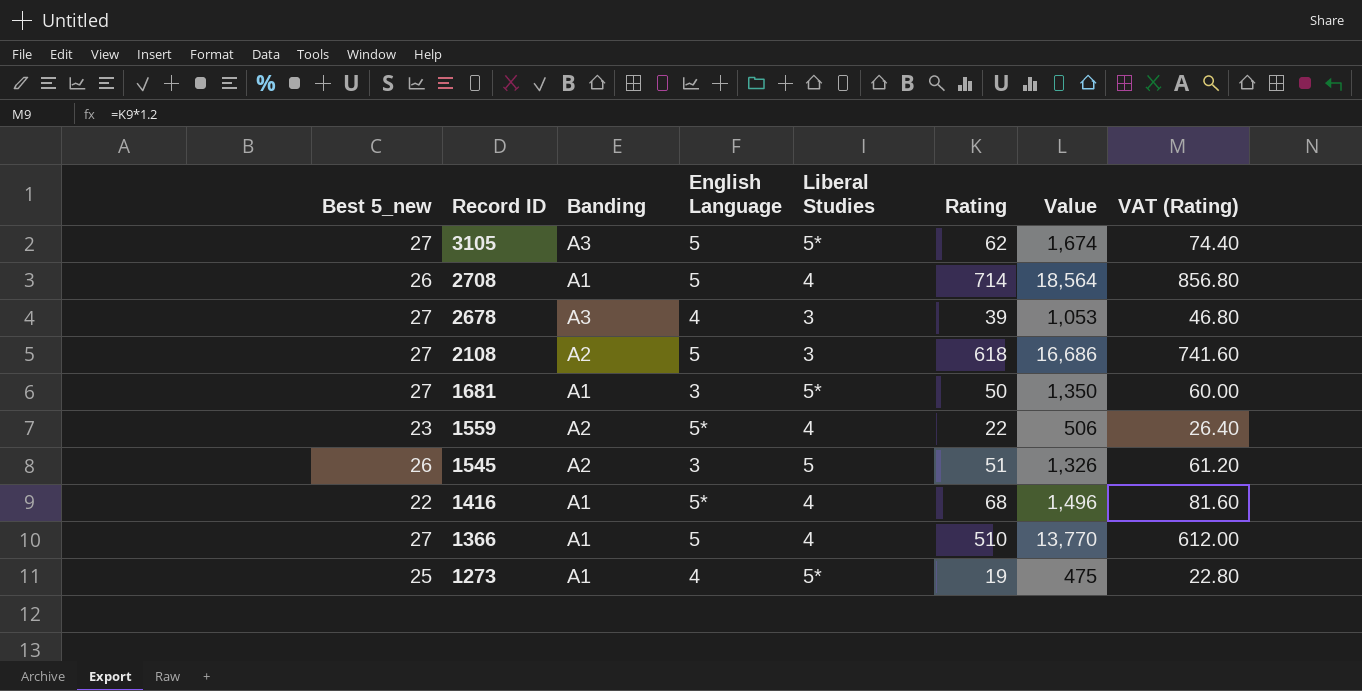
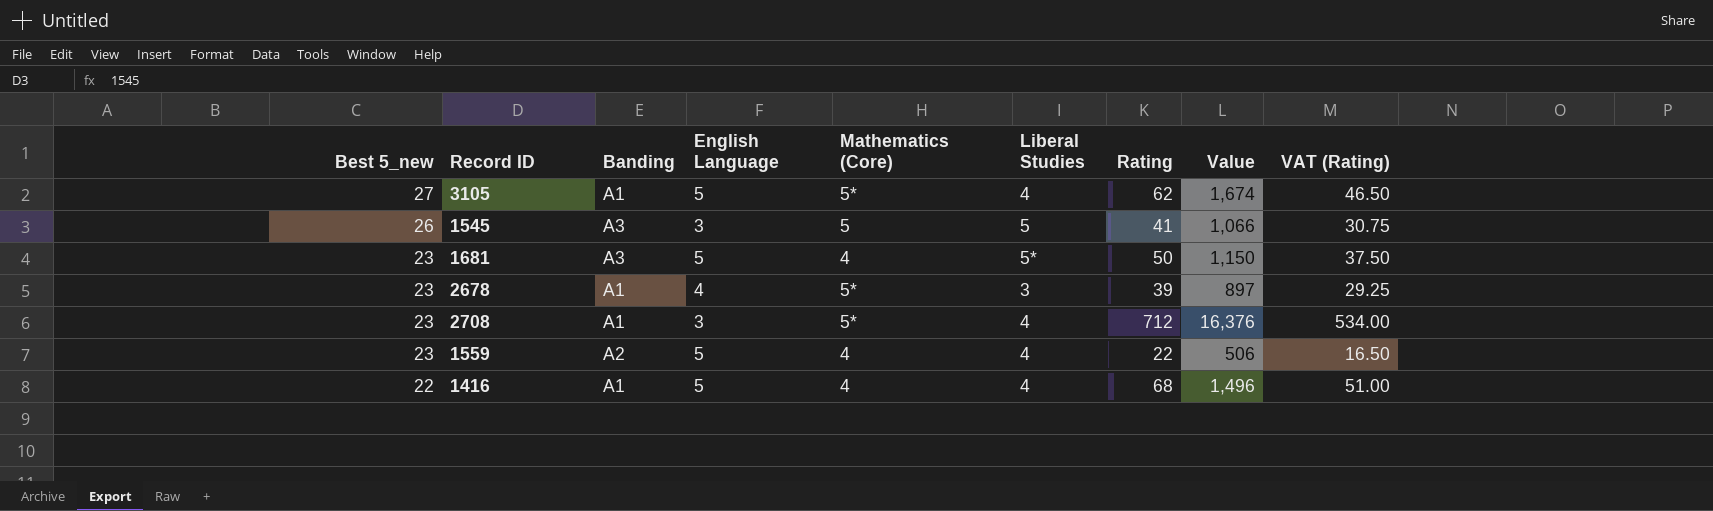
row order: Record ID descending -> Best 5_new descending
column Mathematics (Core) | position: none -> 5
column VAT (Rating) | formula: [Rating] * 1.2 -> [Rating] * 0.75
row 2108: 27 | A2 | 5 | 3 | 618 | 16,686 | 741.60 -> none
row 1366: 27 | A1 | 5 | 4 | 510 | 13,770 | 612.00 -> none
row 1273: 25 | A1 | 4 | 5* | 19 | 475 | 22.80 -> none
3105 | Banding: A3 -> A1
3105 | Liberal Studies: 5* -> 4
1545 | Banding: A2 -> A3
1545 | Rating: 51 -> 41
1545 | Value: 1,326 -> 1,066
1681 | Best 5_new: 27 -> 23
1681 | Banding: A1 -> A3
1681 | English Language: 3 -> 5
1681 | Value: 1,350 -> 1,150
2678 | Best 5_new: 27 -> 23
2678 | Banding: A3 -> A1
2678 | Value: 1,053 -> 897
2708 | Best 5_new: 26 -> 23
2708 | English Language: 5 -> 3
2708 | Rating: 714 -> 712
2708 | Value: 18,564 -> 16,376
1559 | English Language: 5* -> 5
1416 | English Language: 5* -> 5

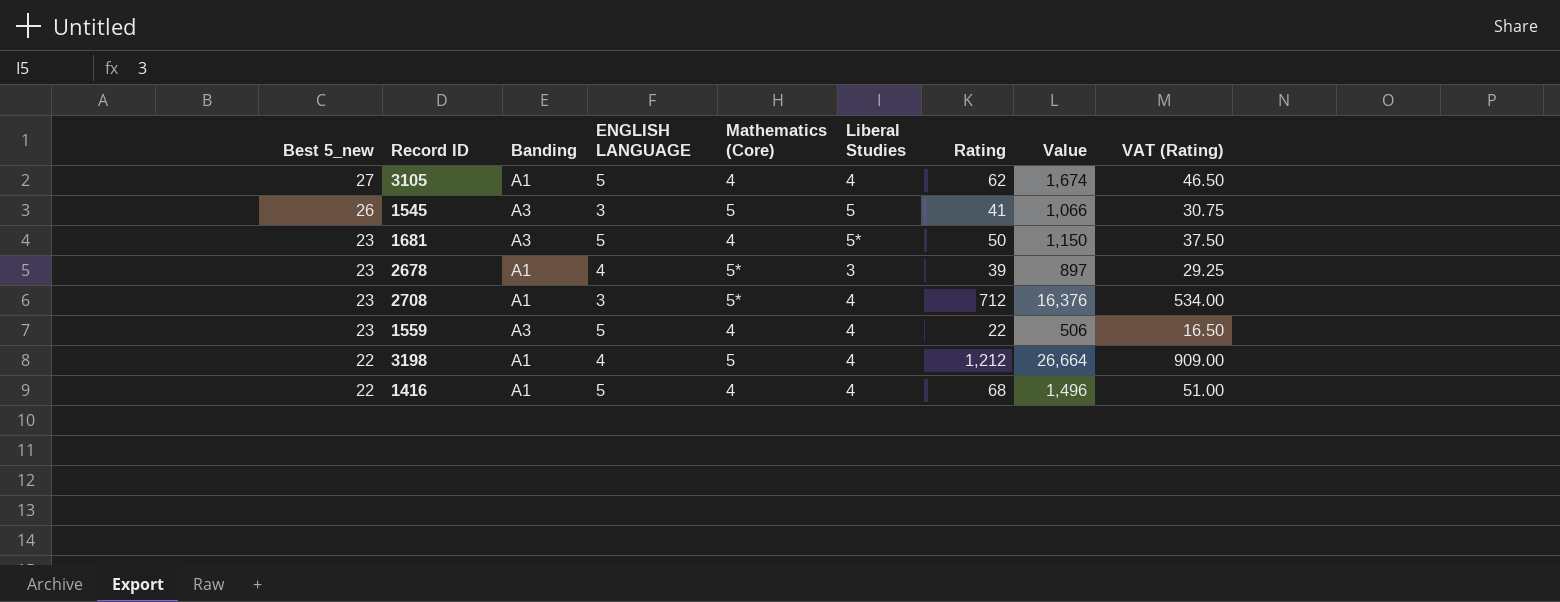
column name: English Language -> ENGLISH LANGUAGE
3105 | Mathematics (Core): 5* -> 4
1559 | Banding: A2 -> A3
row 3198: none -> 22 | A1 | 4 | 5 | 4 | 1,212 | 26,664 | 909.00

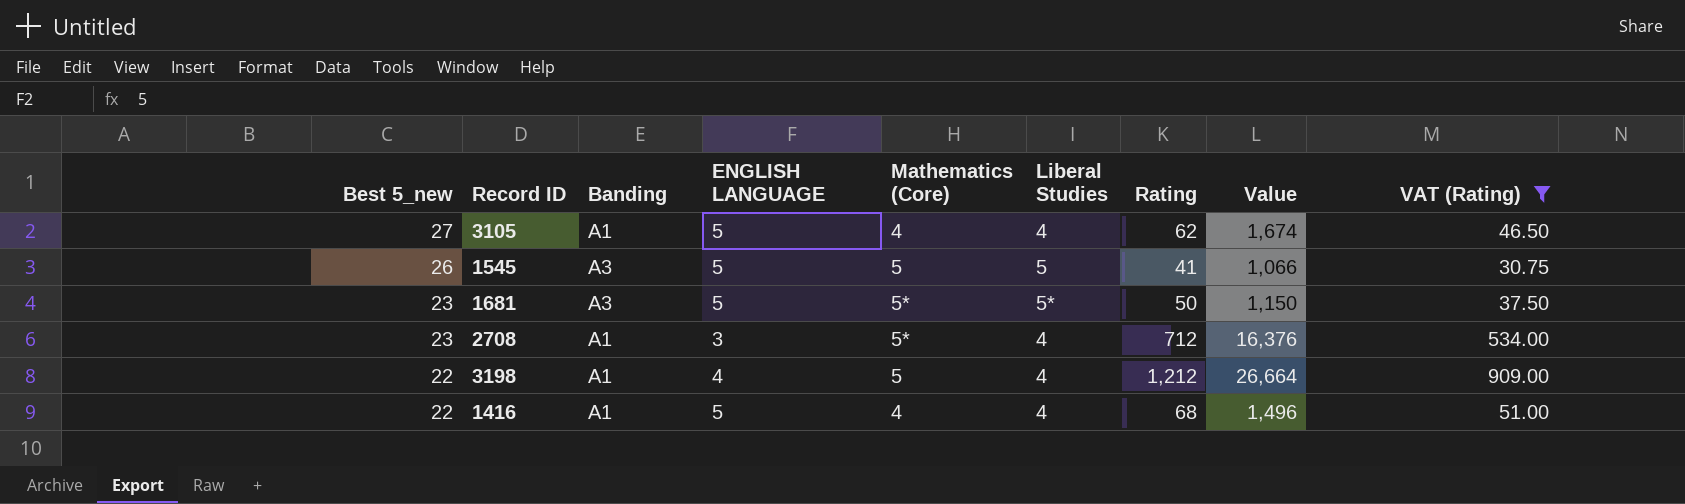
filter: none -> VAT (Rating) >= 30.75
1545 | ENGLISH LANGUAGE: 3 -> 5
1681 | Mathematics (Core): 4 -> 5*

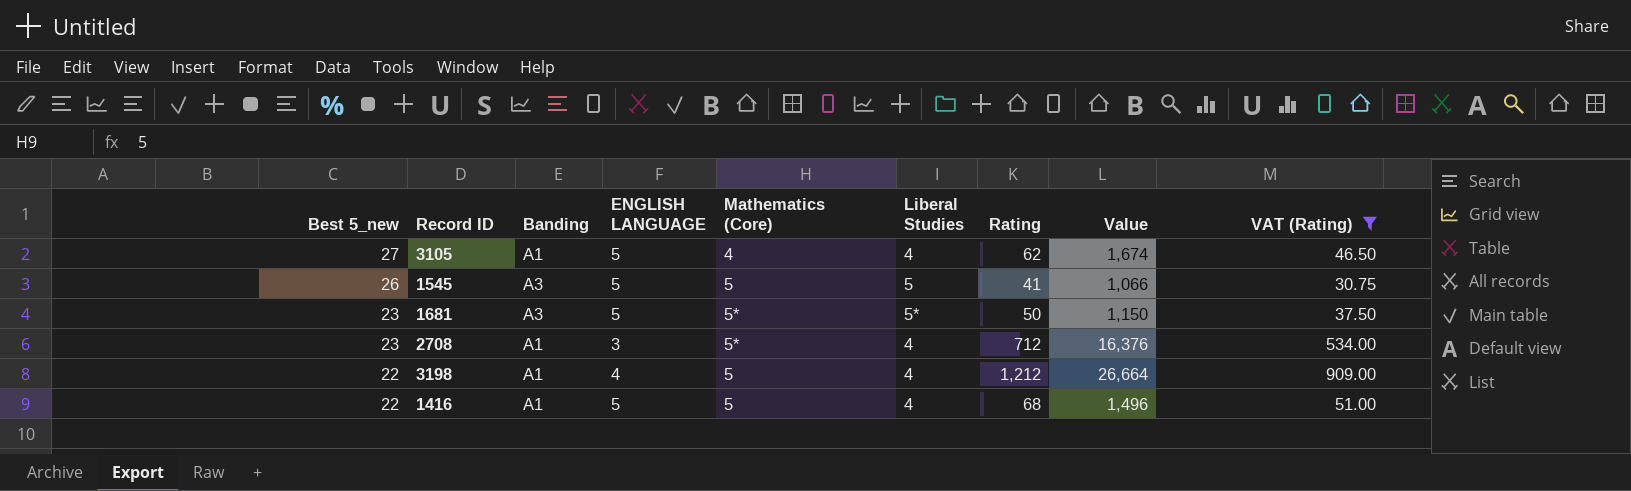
1416 | Mathematics (Core): 4 -> 5

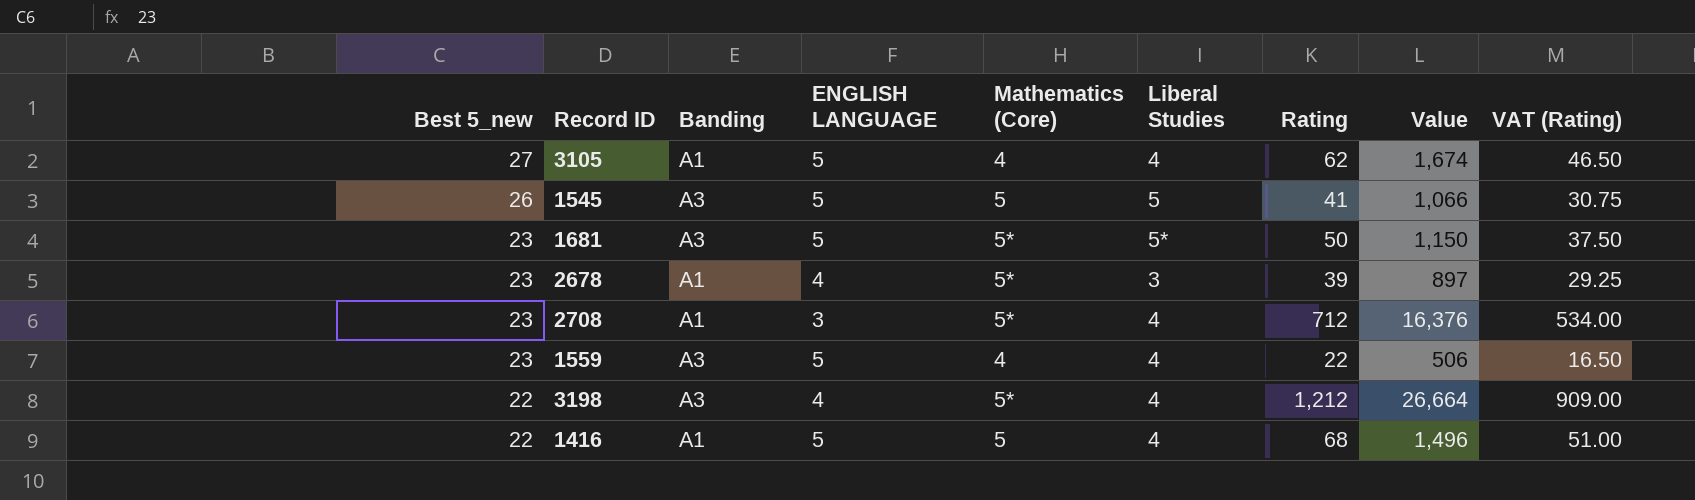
filter: VAT (Rating) >= 30.75 -> none
3198 | Banding: A1 -> A3
3198 | Mathematics (Core): 5 -> 5*

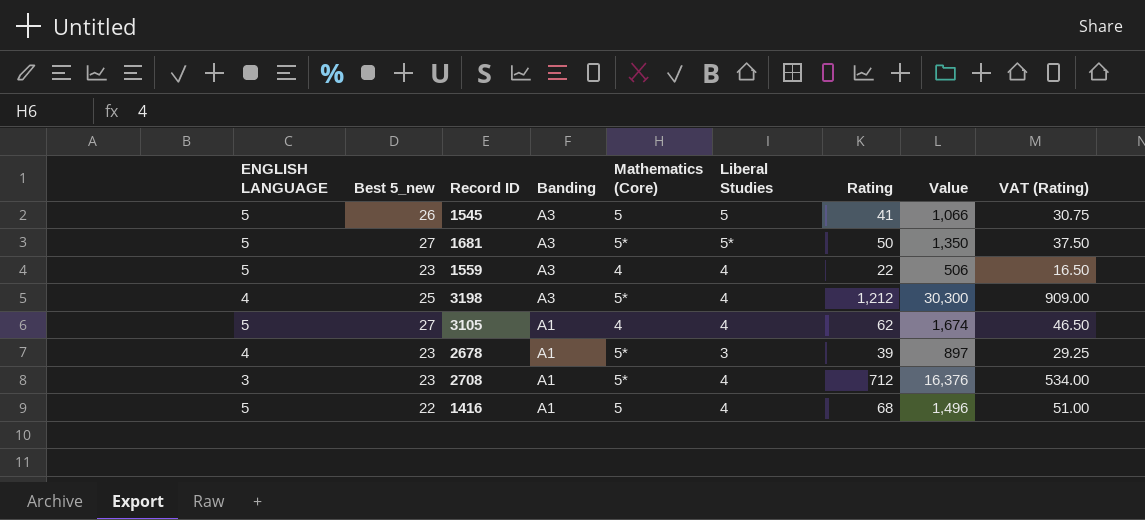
row order: Best 5_new descending -> Banding descending
column ENGLISH LANGUAGE | position: 4 -> 1
1681 | Best 5_new: 23 -> 27
1681 | Value: 1,150 -> 1,350
3198 | Best 5_new: 22 -> 25
3198 | Value: 26,664 -> 30,300

